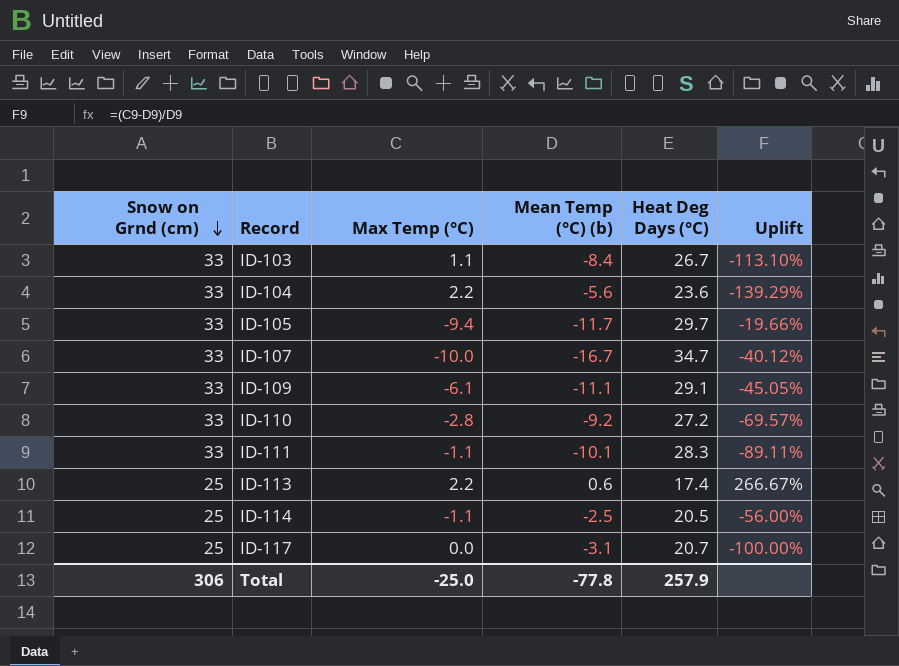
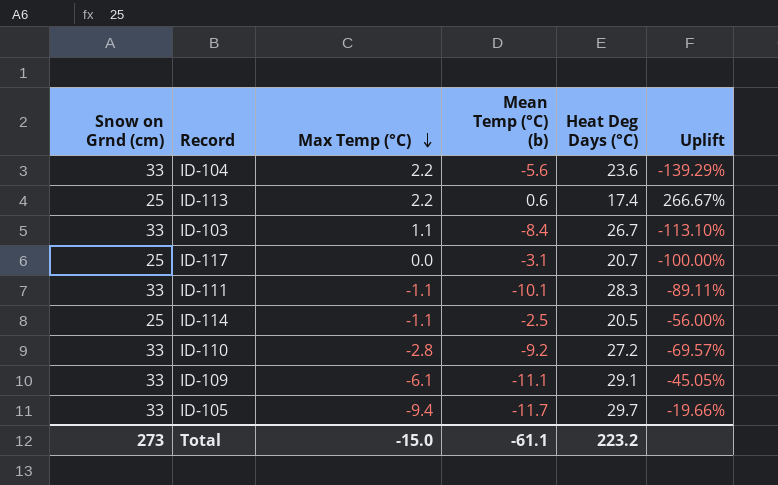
row order: Snow on Grnd (cm) descending -> Max Temp (°C) descending
row ID-107: 33 | -10.0 | -16.7 | 34.7 | -40.12% -> none
Total | Snow on Grnd (cm): 306 -> 273
Total | Max Temp (°C): -25.0 -> -15.0
Total | Mean Temp (°C) (b): -77.8 -> -61.1
Total | Heat Deg Days (°C): 257.9 -> 223.2

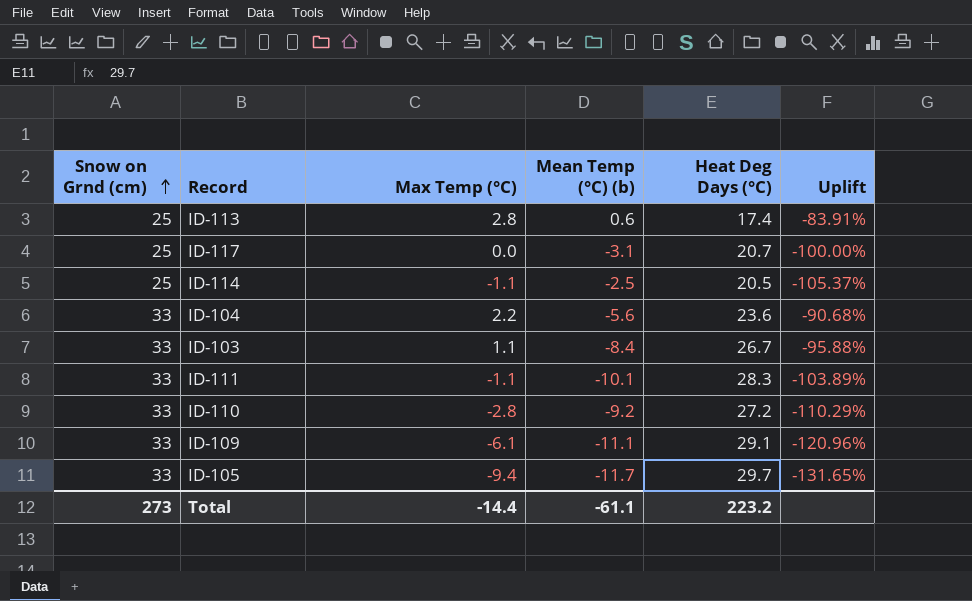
row order: Max Temp (°C) descending -> Snow on Grnd (cm) ascending
column Uplift | formula: ([Max Temp (°C)] - [Mean Temp (°C) (b)]) / [Mean Temp (°C) (b)] -> ([Max Temp (°C)] - [Heat Deg Days (°C)]) / [Heat Deg Days (°C)]
ID-113 | Max Temp (°C): 2.2 -> 2.8
Total | Max Temp (°C): -15.0 -> -14.4

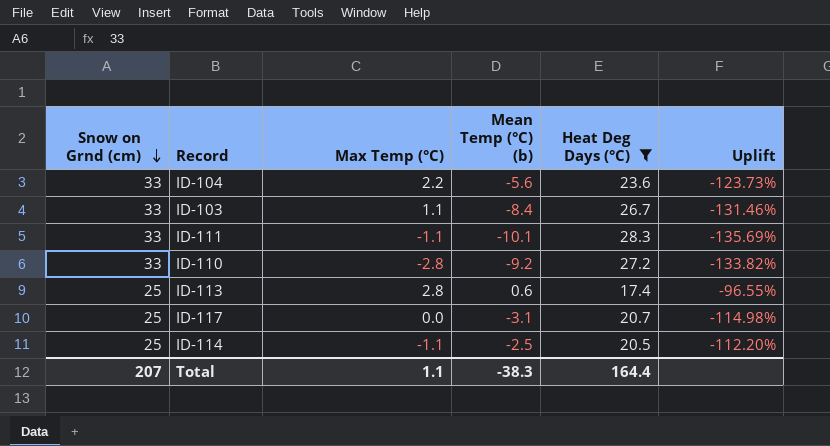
filter: none -> Heat Deg Days (°C) <= 28.3
row order: Snow on Grnd (cm) ascending -> Snow on Grnd (cm) descending
column Uplift | formula: ([Max Temp (°C)] - [Heat Deg Days (°C)]) / [Heat Deg Days (°C)] -> ([Mean Temp (°C) (b)] - [Heat Deg Days (°C)]) / [Heat Deg Days (°C)]
Total | Snow on Grnd (cm): 273 -> 207
Total | Max Temp (°C): -14.4 -> 1.1
Total | Mean Temp (°C) (b): -61.1 -> -38.3
Total | Heat Deg Days (°C): 223.2 -> 164.4

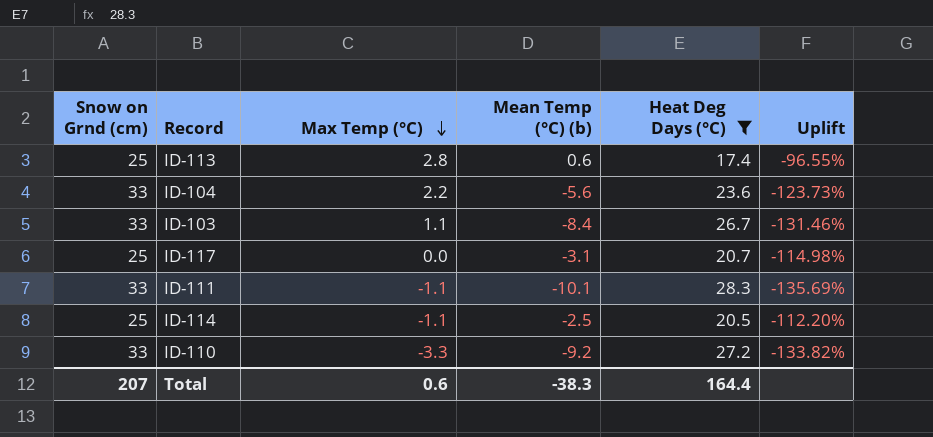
row order: Snow on Grnd (cm) descending -> Max Temp (°C) descending
ID-110 | Max Temp (°C): -2.8 -> -3.3
Total | Max Temp (°C): 1.1 -> 0.6

